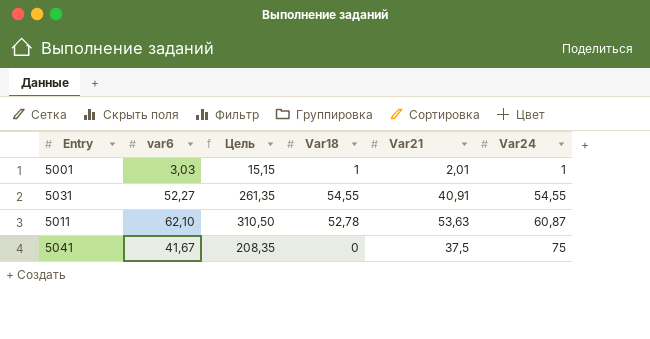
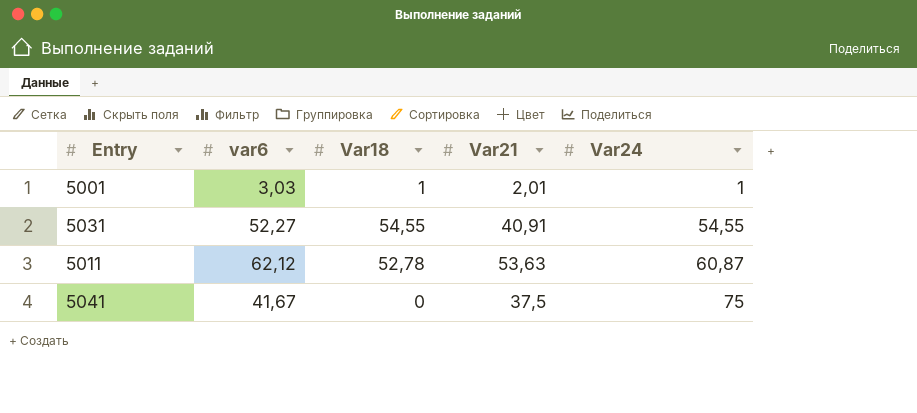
column Цель | formula: [var6] * 5 -> none
5011 | var6: 62,10 -> 62,12

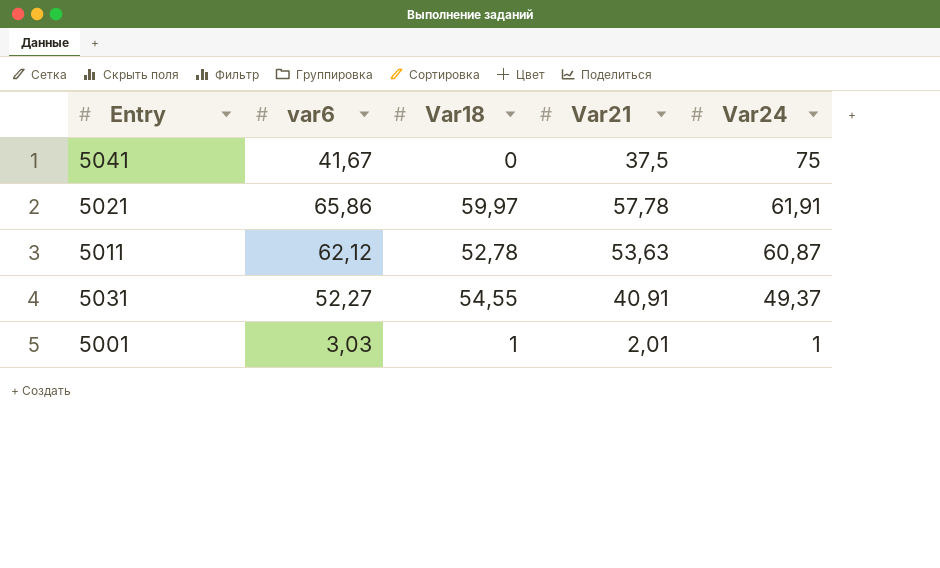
row order: Var24 ascending -> Var24 descending
row 5021: none -> 65,86 | 59,97 | 57,78 | 61,91
5031 | Var24: 54,55 -> 49,37

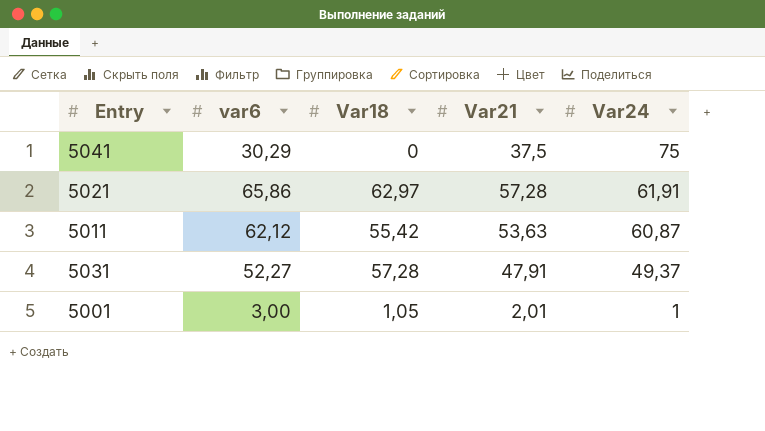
5041 | var6: 41,67 -> 30,29
5021 | Var18: 59,97 -> 62,97
5021 | Var21: 57,78 -> 57,28
5011 | Var18: 52,78 -> 55,42
5031 | Var18: 54,55 -> 57,28
5031 | Var21: 40,91 -> 47,91
5001 | var6: 3,03 -> 3,00
5001 | Var18: 1 -> 1,05

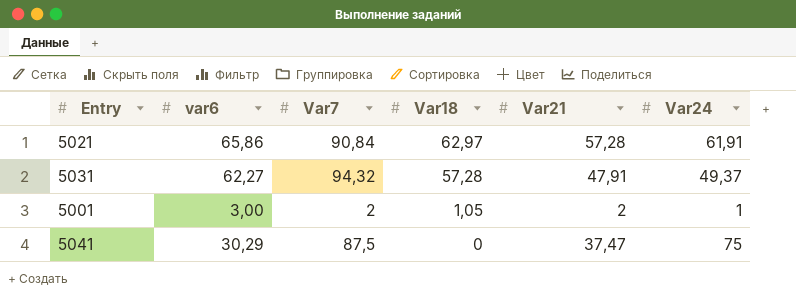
row order: Var24 descending -> Var18 descending
column Var7 | position: none -> 3
row 5011: 62,12 | 55,42 | 53,63 | 60,87 -> none
5031 | var6: 52,27 -> 62,27
5001 | Var21: 2,01 -> 2
5041 | Var21: 37,5 -> 37,47

